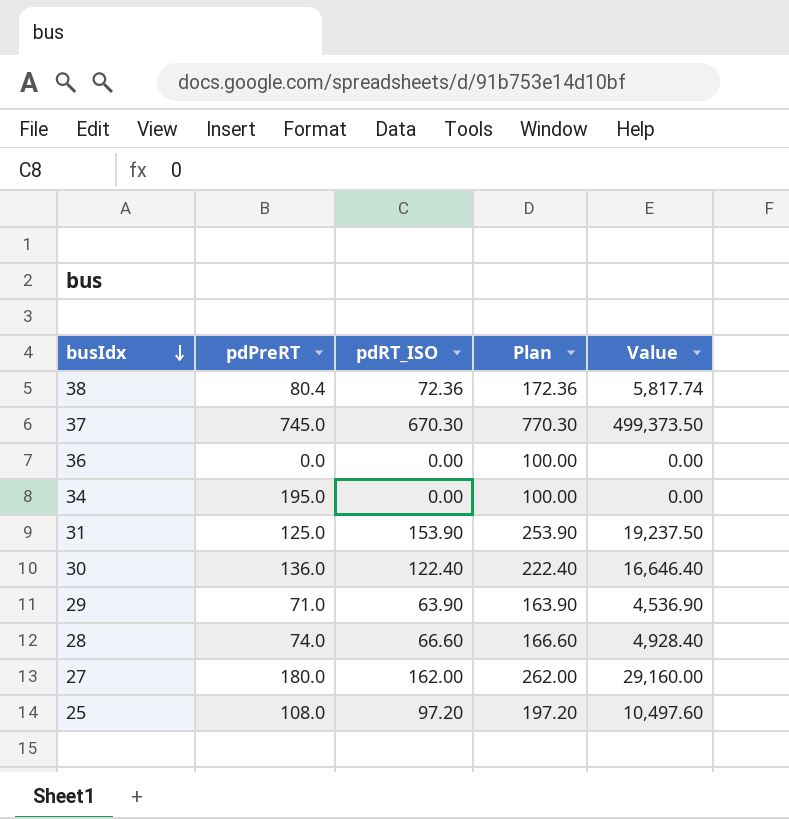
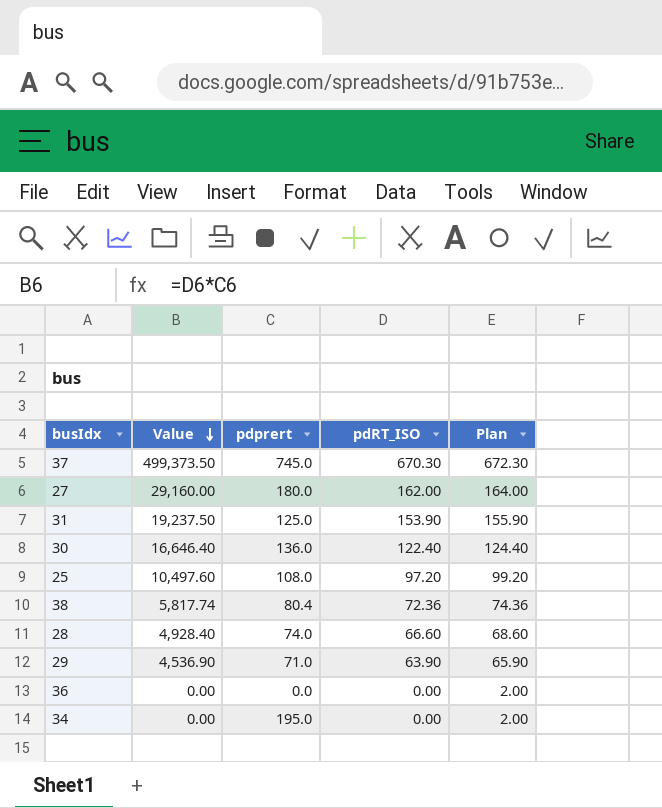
row order: busIdx descending -> Value descending
column Value | position: 5 -> 2
column name: pdPreRT -> pdprert
column Plan | formula: [pdRT_ISO] + 100 -> [pdRT_ISO] + 2

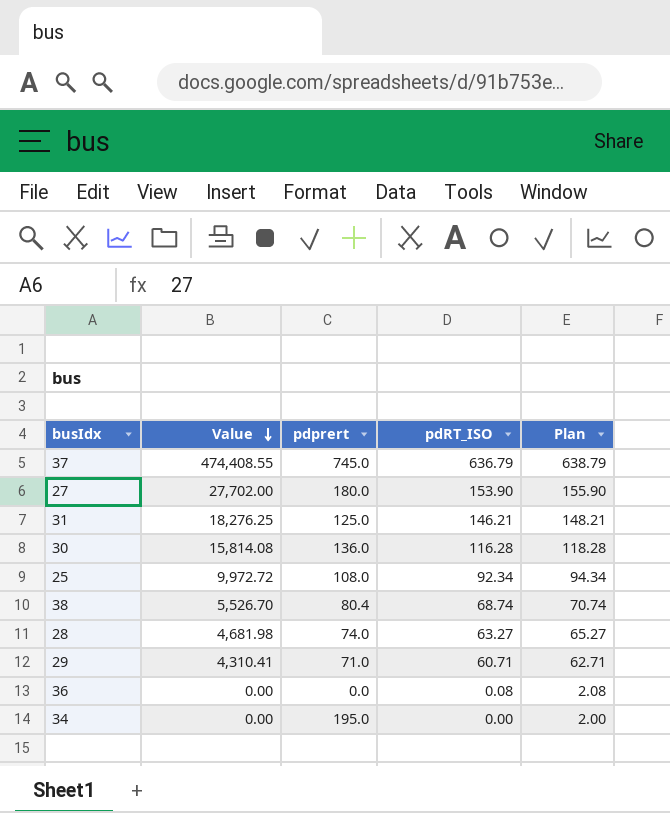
37 | Value: 499,373.50 -> 474,408.55
37 | pdRT_ISO: 670.30 -> 636.79
37 | Plan: 672.30 -> 638.79
27 | Value: 29,160.00 -> 27,702.00
27 | pdRT_ISO: 162.00 -> 153.90
27 | Plan: 164.00 -> 155.90
31 | Value: 19,237.50 -> 18,276.25
31 | pdRT_ISO: 153.90 -> 146.21
31 | Plan: 155.90 -> 148.21
30 | Value: 16,646.40 -> 15,814.08
30 | pdRT_ISO: 122.40 -> 116.28
30 | Plan: 124.40 -> 118.28
25 | Value: 10,497.60 -> 9,972.72
25 | pdRT_ISO: 97.20 -> 92.34
25 | Plan: 99.20 -> 94.34
38 | Value: 5,817.74 -> 5,526.70
38 | pdRT_ISO: 72.36 -> 68.74
38 | Plan: 74.36 -> 70.74
28 | Value: 4,928.40 -> 4,681.98
28 | pdRT_ISO: 66.60 -> 63.27
28 | Plan: 68.60 -> 65.27
29 | Value: 4,536.90 -> 4,310.41
29 | pdRT_ISO: 63.90 -> 60.71
29 | Plan: 65.90 -> 62.71
36 | pdRT_ISO: 0.00 -> 0.08
36 | Plan: 2.00 -> 2.08

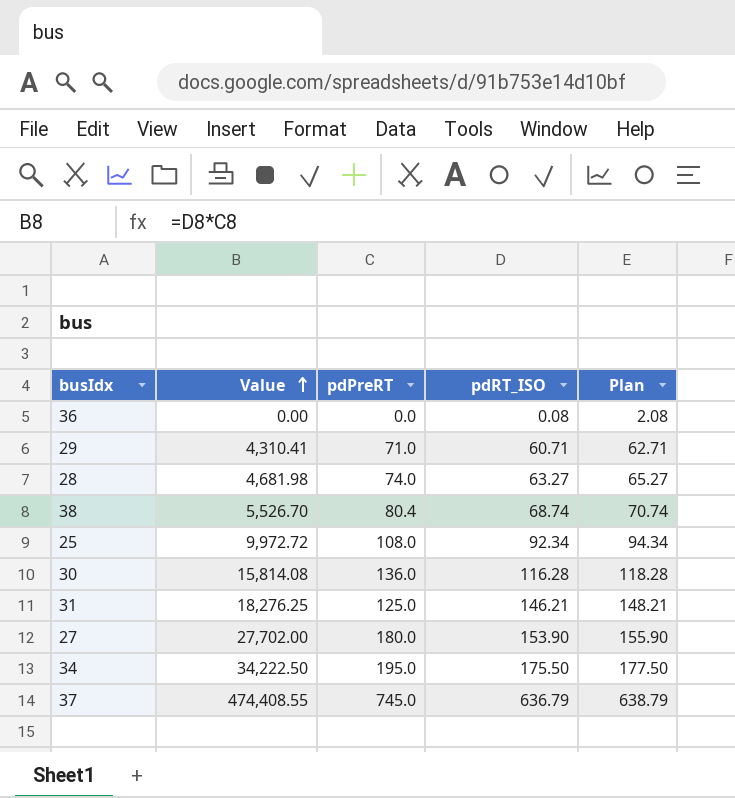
row order: Value descending -> Value ascending
column name: pdprert -> pdPreRT
34 | Value: 0.00 -> 34,222.50
34 | pdRT_ISO: 0.00 -> 175.50
34 | Plan: 2.00 -> 177.50

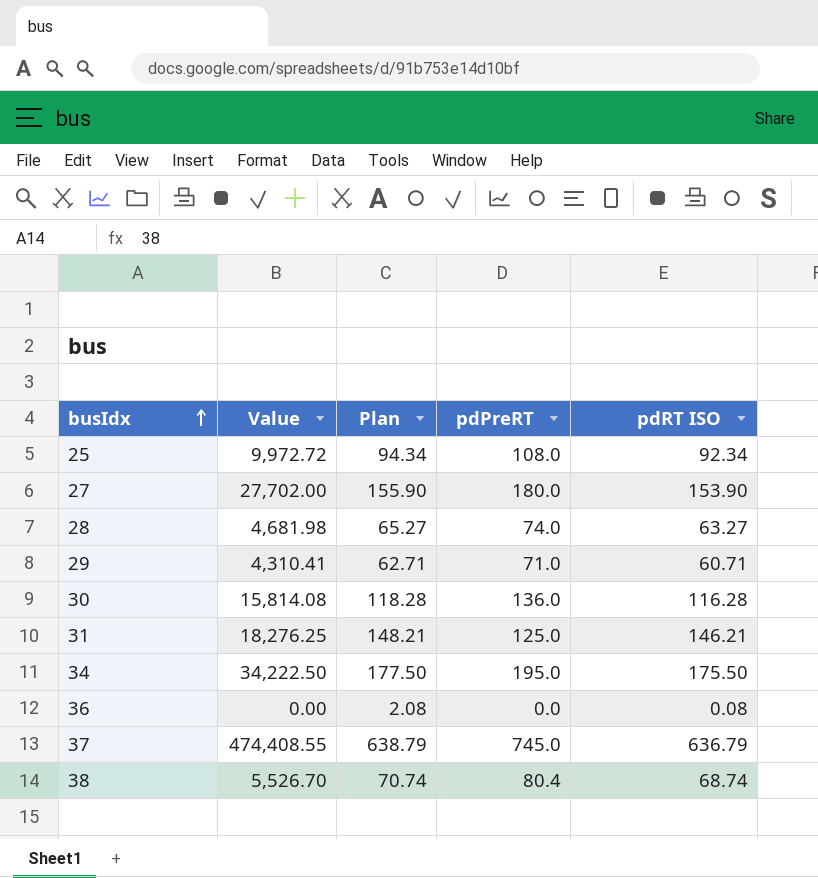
row order: Value ascending -> busIdx ascending
column Plan | position: 5 -> 3
column name: pdRT_ISO -> pdRT ISO

